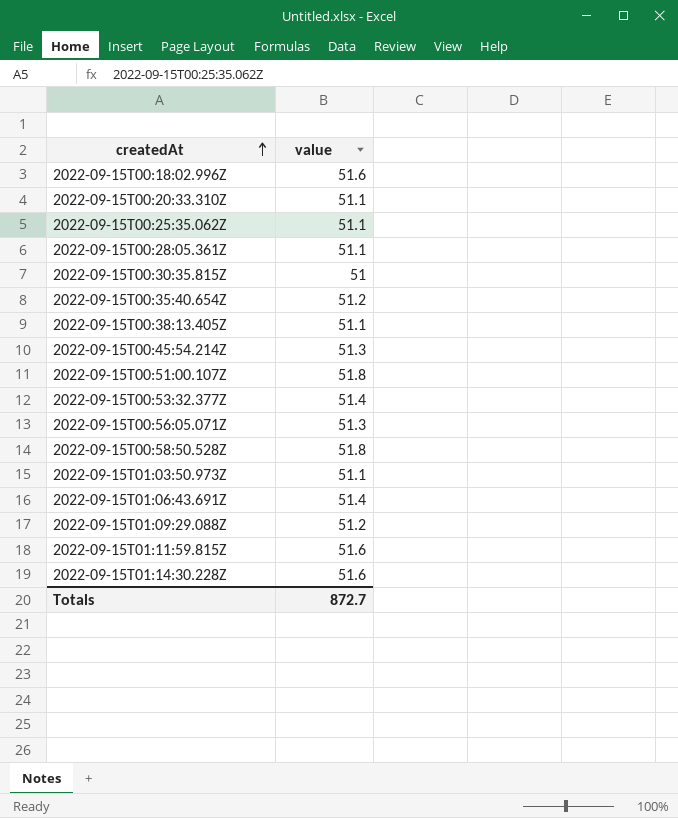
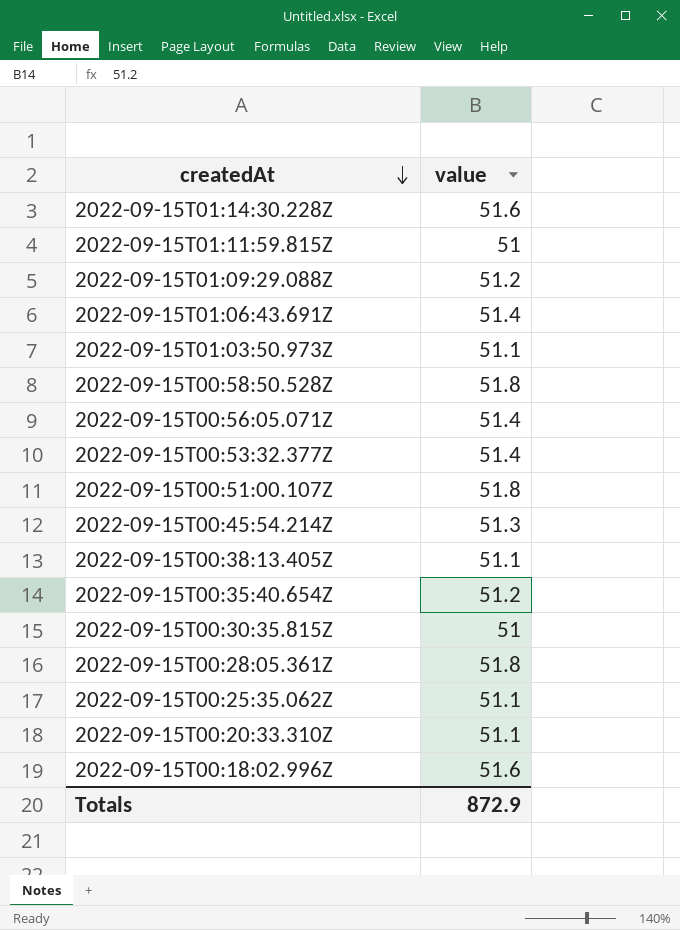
row order: createdAt ascending -> createdAt descending
2022-09-15T01:11:59.815Z | value: 51.6 -> 51
2022-09-15T00:56:05.071Z | value: 51.3 -> 51.4
2022-09-15T00:28:05.361Z | value: 51.1 -> 51.8
Totals | value: 872.7 -> 872.9

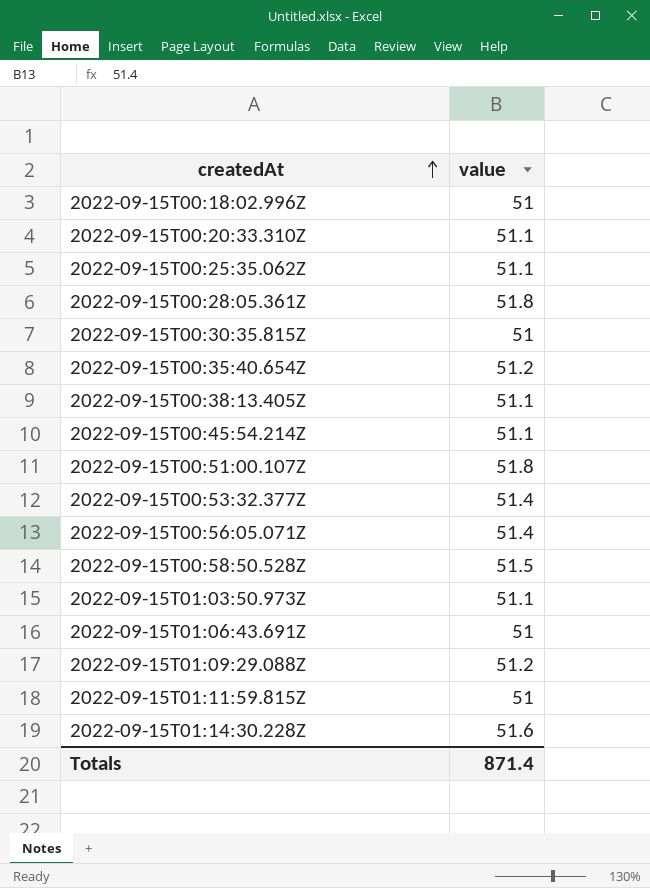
row order: createdAt descending -> createdAt ascending
2022-09-15T00:18:02.996Z | value: 51.6 -> 51
2022-09-15T00:45:54.214Z | value: 51.3 -> 51.1
2022-09-15T00:58:50.528Z | value: 51.8 -> 51.5
2022-09-15T01:06:43.691Z | value: 51.4 -> 51
Totals | value: 872.9 -> 871.4

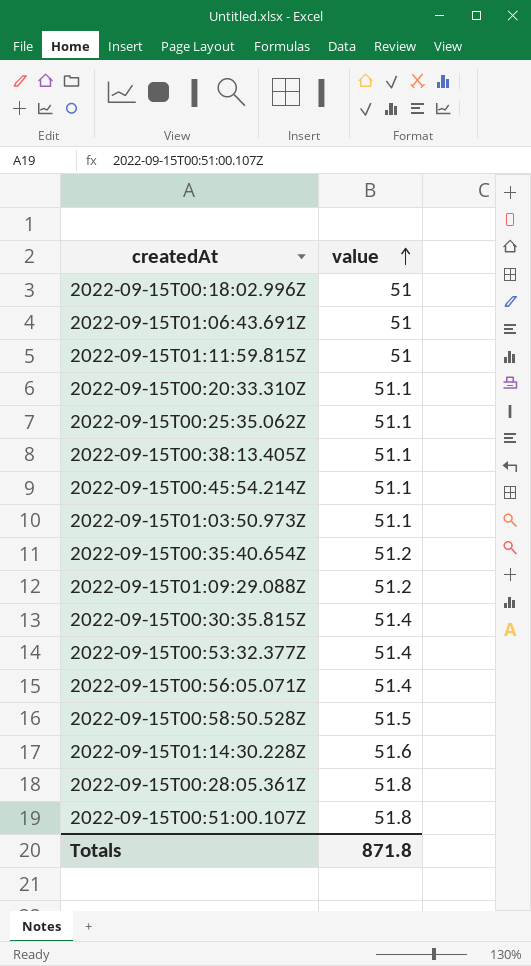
row order: createdAt ascending -> value ascending
2022-09-15T00:30:35.815Z | value: 51 -> 51.4
Totals | value: 871.4 -> 871.8

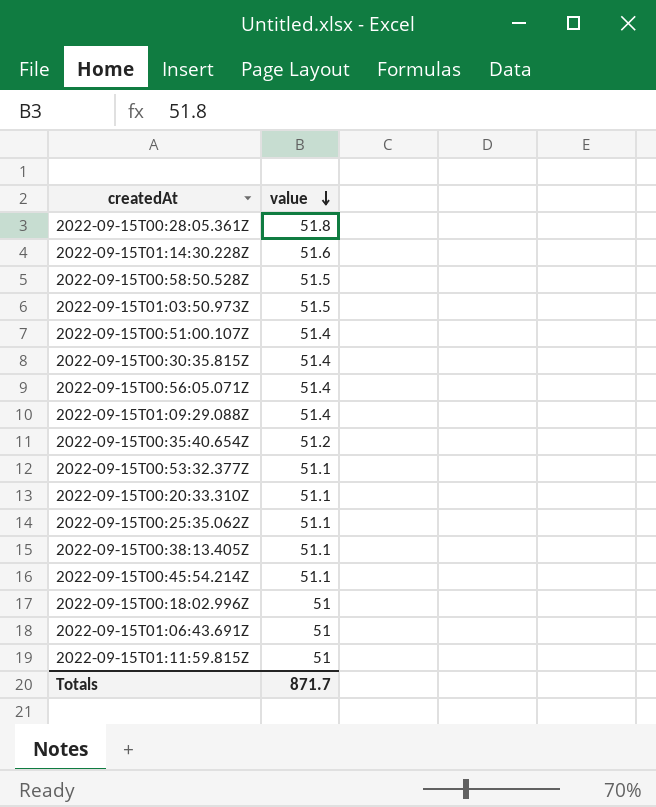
row order: value ascending -> value descending
2022-09-15T01:03:50.973Z | value: 51.1 -> 51.5
2022-09-15T00:51:00.107Z | value: 51.8 -> 51.4
2022-09-15T01:09:29.088Z | value: 51.2 -> 51.4
2022-09-15T00:53:32.377Z | value: 51.4 -> 51.1
Totals | value: 871.8 -> 871.7

